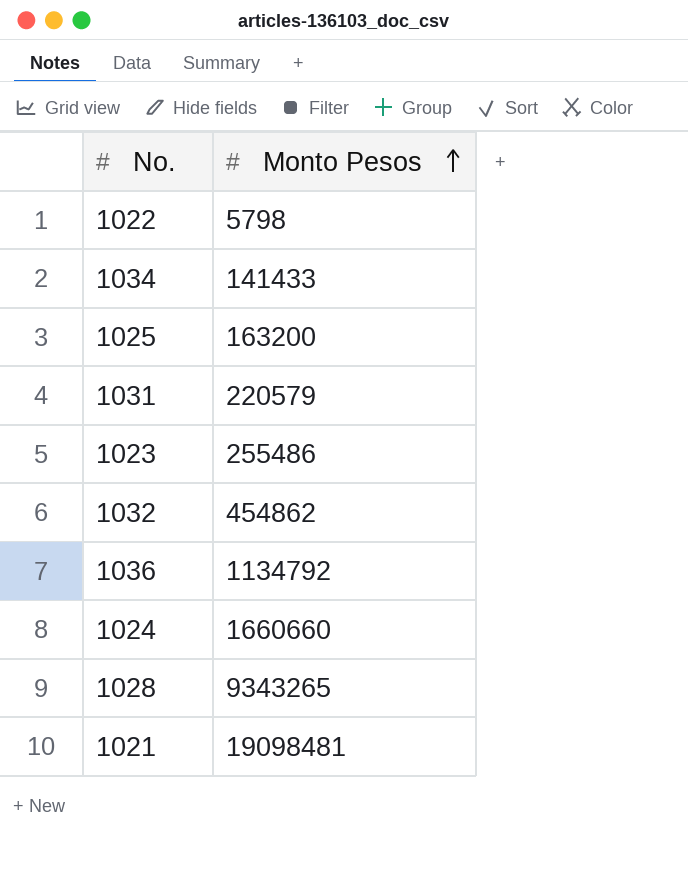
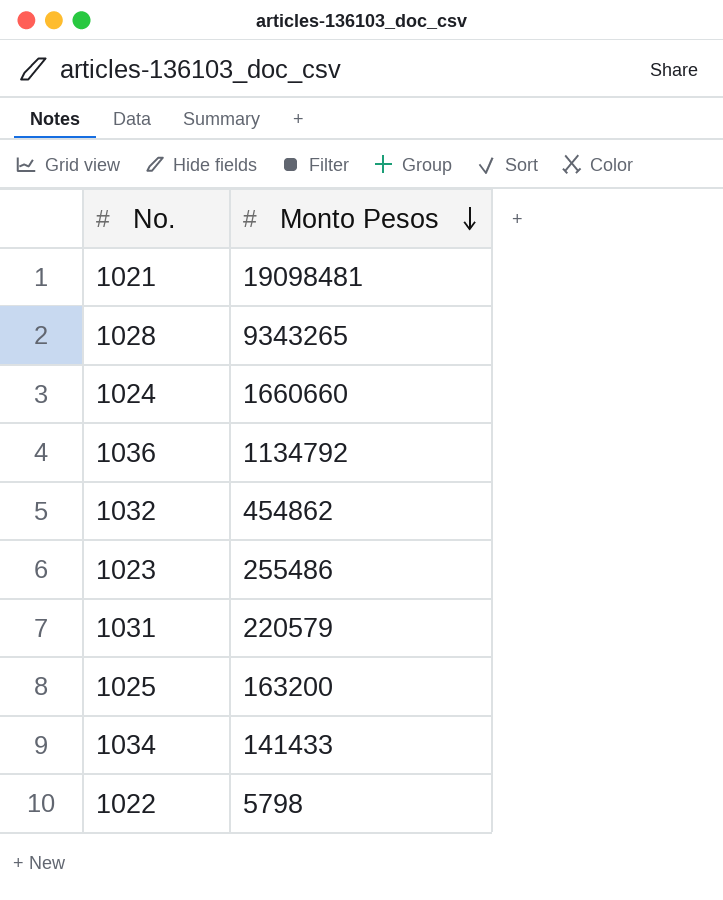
row order: Monto Pesos ascending -> Monto Pesos descending

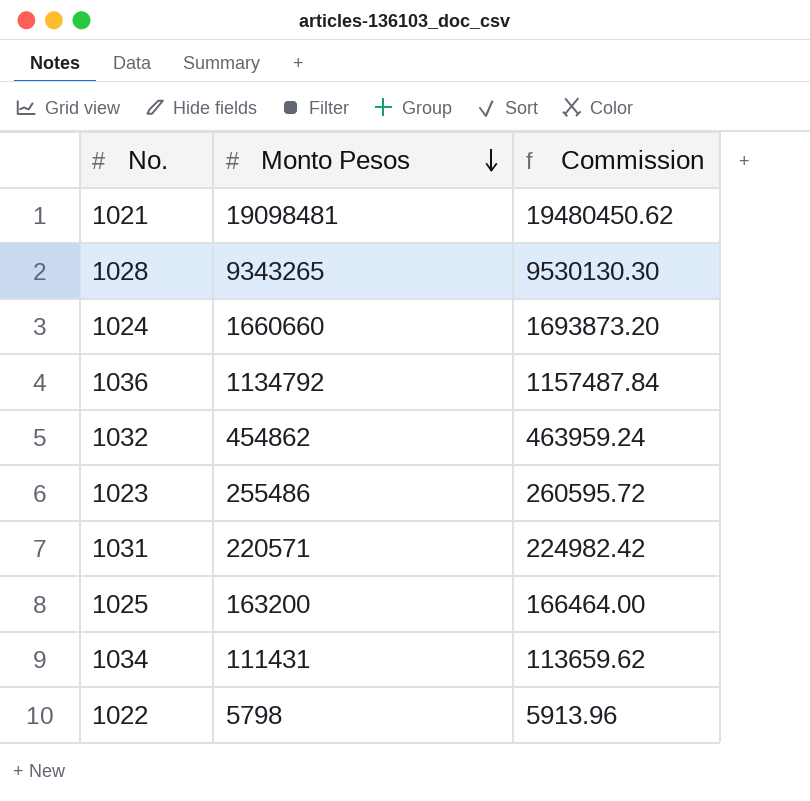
column Commission | formula: none -> [Monto Pesos] * 1.02
1031 | Monto Pesos: 220579 -> 220571
1034 | Monto Pesos: 141433 -> 111431

